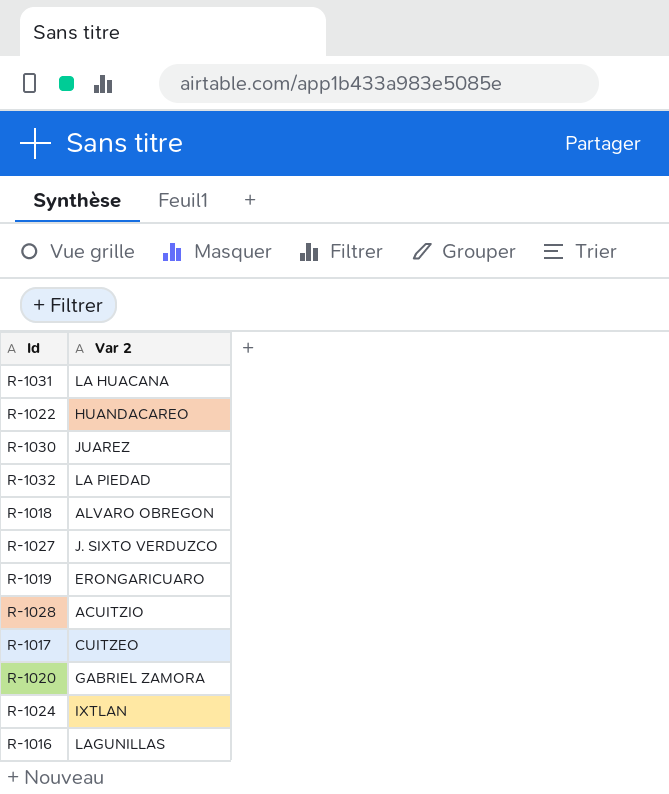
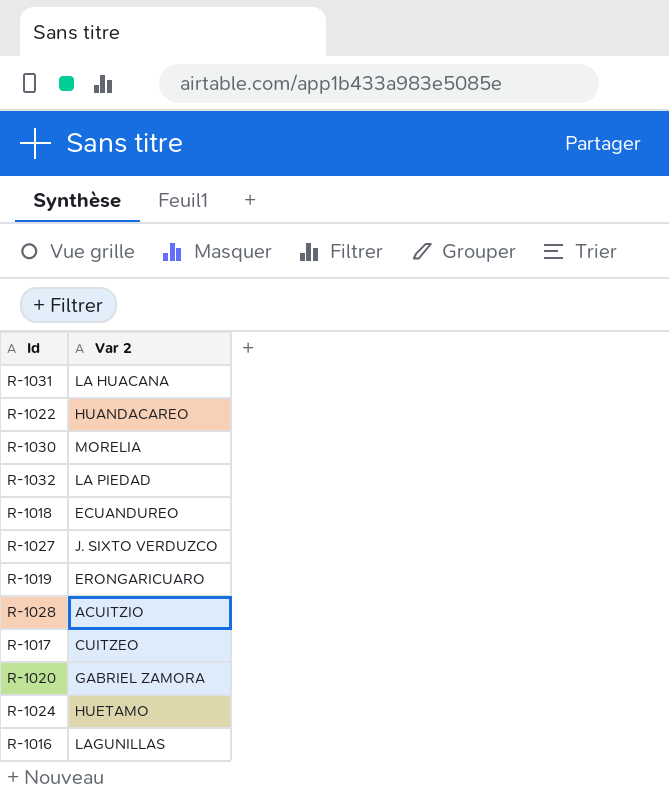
R-1030 | Var 2: JUAREZ -> MORELIA
R-1018 | Var 2: ALVARO OBREGON -> ECUANDUREO
R-1024 | Var 2: IXTLAN -> HUETAMO

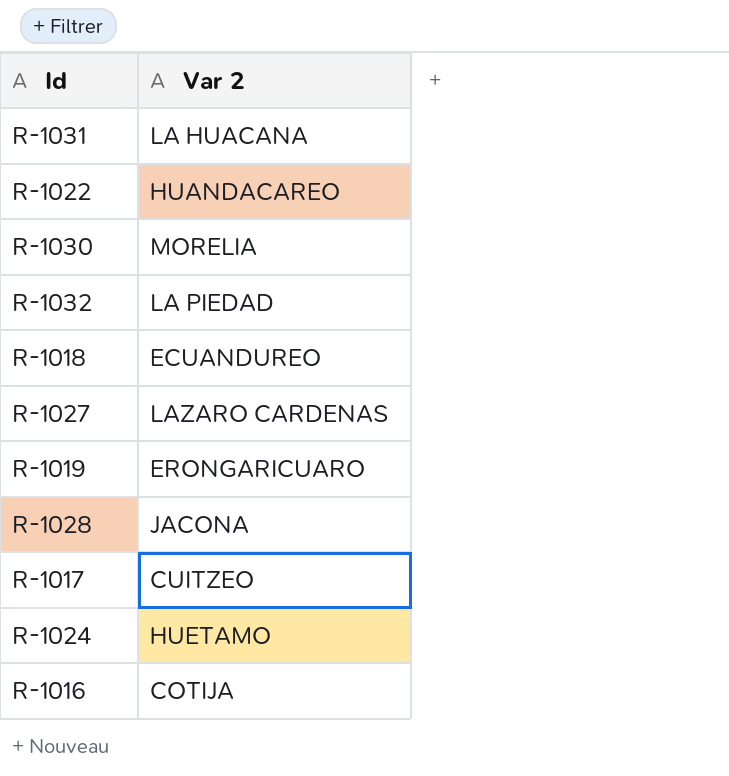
row R-1020: GABRIEL ZAMORA -> none
R-1027 | Var 2: J. SIXTO VERDUZCO -> LAZARO CARDENAS
R-1028 | Var 2: ACUITZIO -> JACONA
R-1016 | Var 2: LAGUNILLAS -> COTIJA

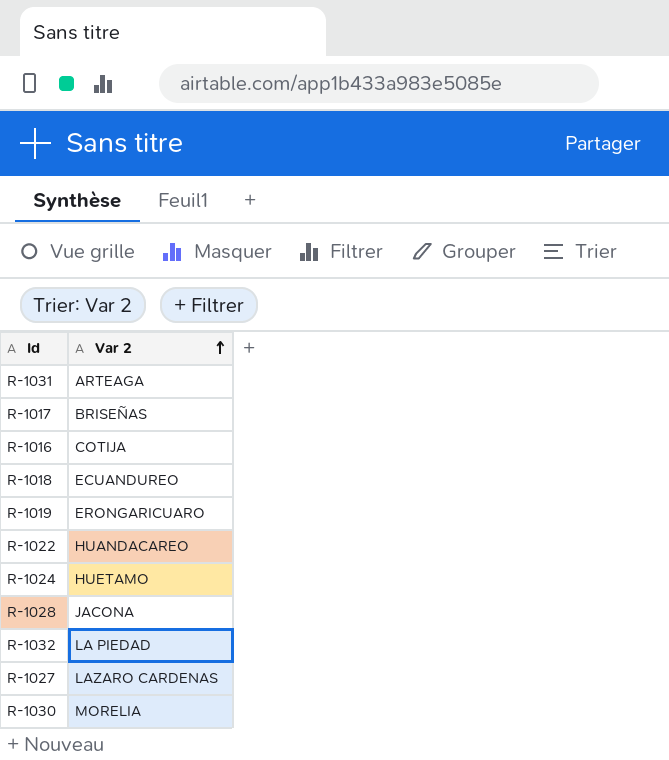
row order: none -> Var 2 ascending
R-1031 | Var 2: LA HUACANA -> ARTEAGA
R-1017 | Var 2: CUITZEO -> BRISEÑAS

